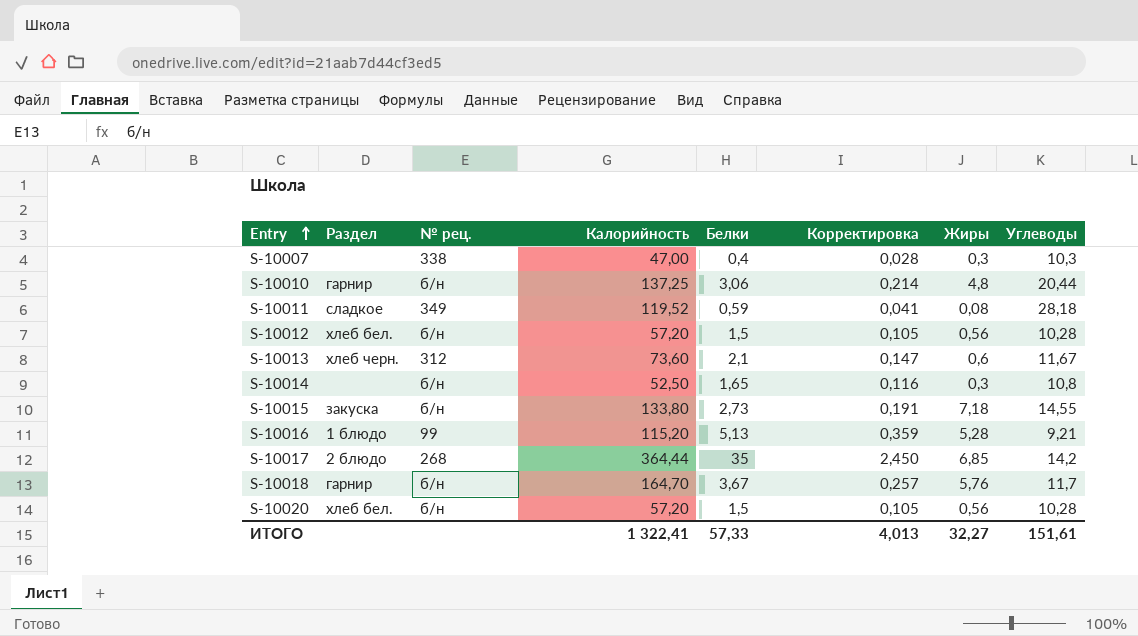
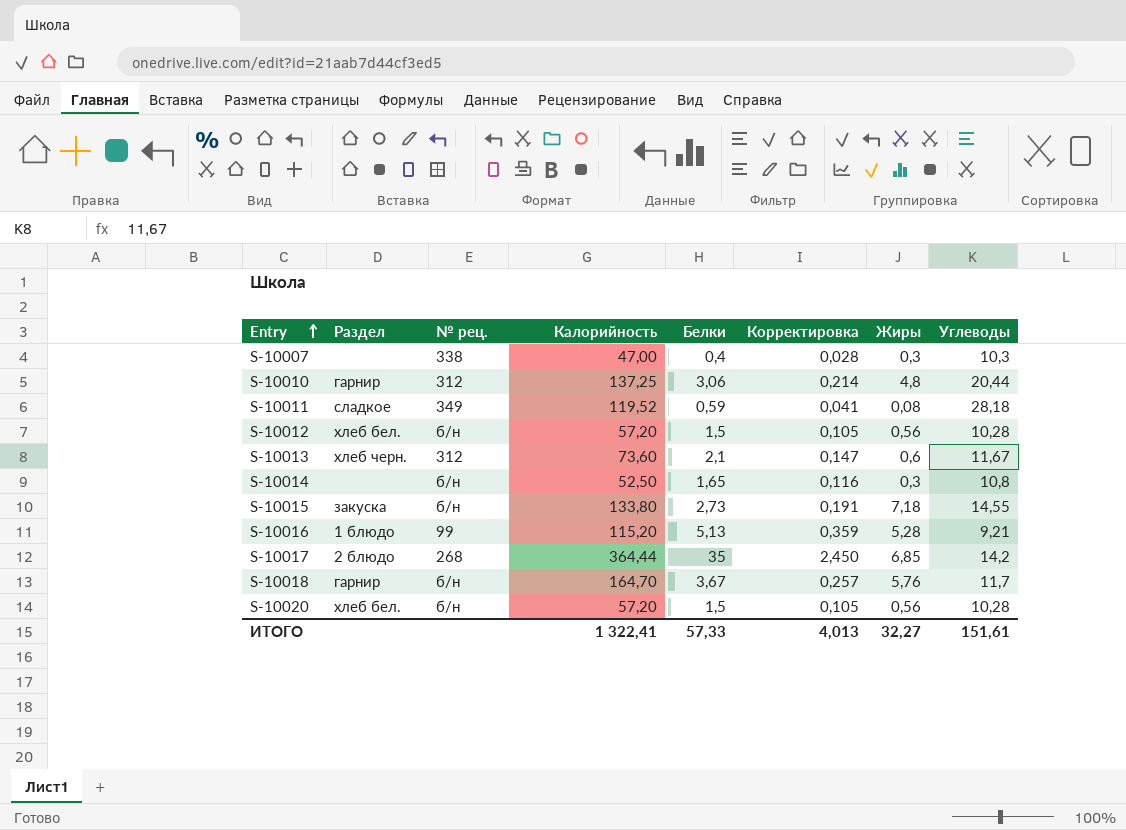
S-10010 | № рец.: б/н -> 312

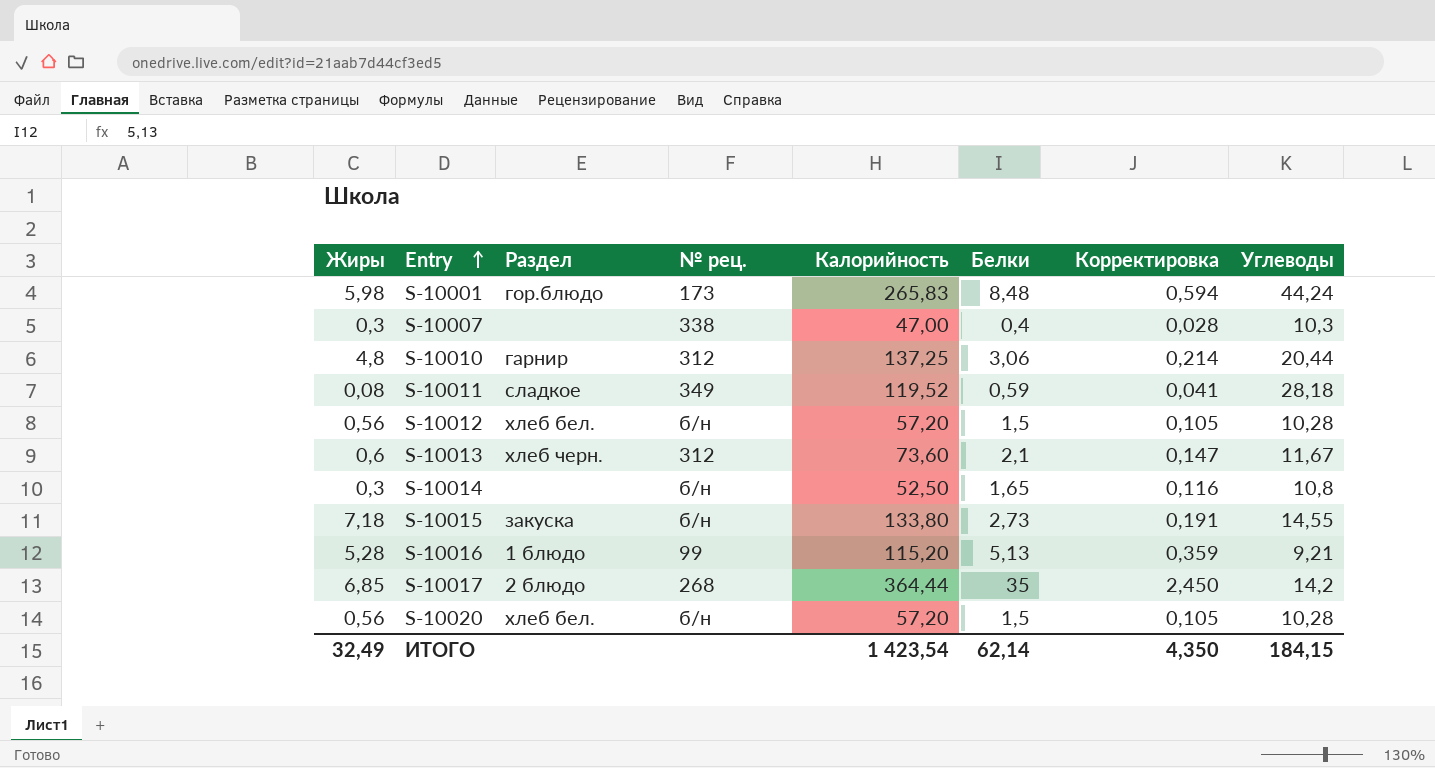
column Жиры | position: 7 -> 1
row S-10018: гарнир | б/н | 164,70 | 3,67 | 0,257 | 5,76 | 11,7 -> none
row S-10001: none -> 5,98 | гор.блюдо | 173 | 265,83 | 8,48 | 0,594 | 44,24
ИТОГО | Жиры: 32,27 -> 32,49
ИТОГО | Калорийность: 1 322,41 -> 1 423,54
ИТОГО | Белки: 57,33 -> 62,14
ИТОГО | Корректировка: 4,013 -> 4,350
ИТОГО | Углеводы: 151,61 -> 184,15

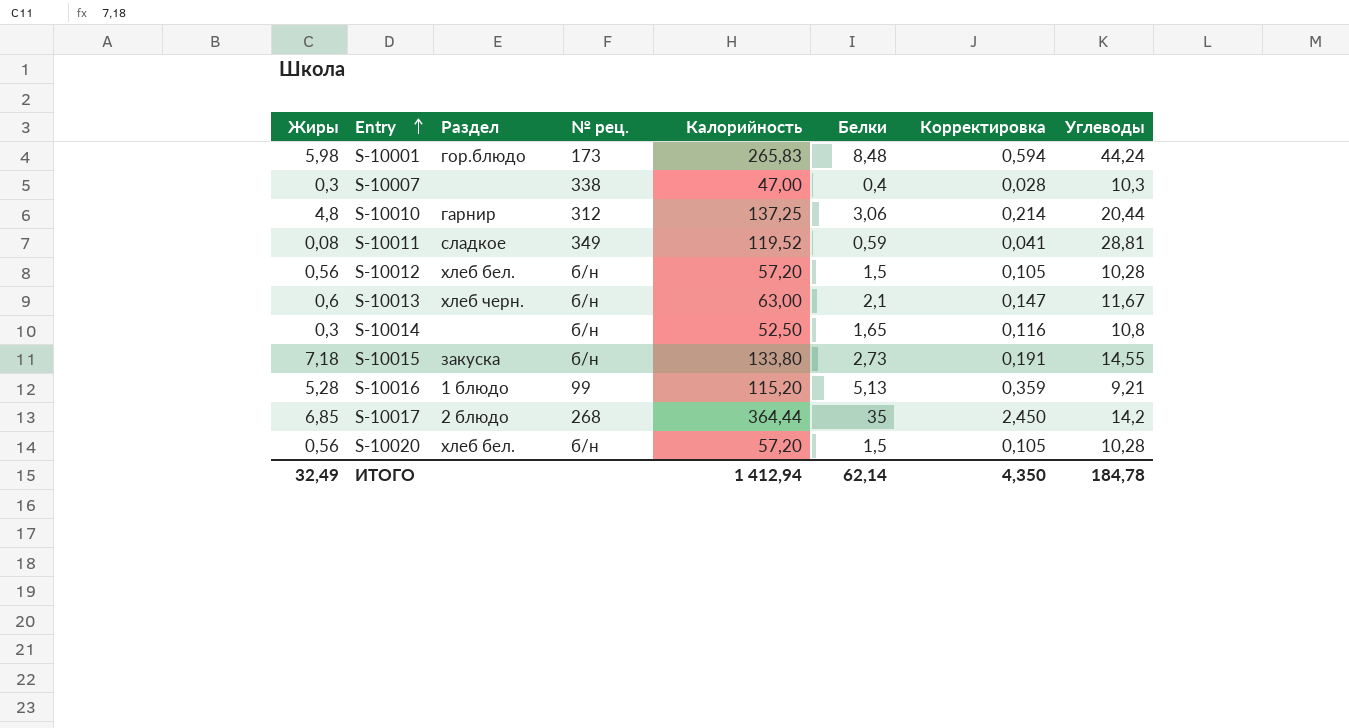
S-10011 | Углеводы: 28,18 -> 28,81
S-10013 | № рец.: 312 -> б/н
S-10013 | Калорийность: 73,60 -> 63,00
ИТОГО | Калорийность: 1 423,54 -> 1 412,94
ИТОГО | Углеводы: 184,15 -> 184,78

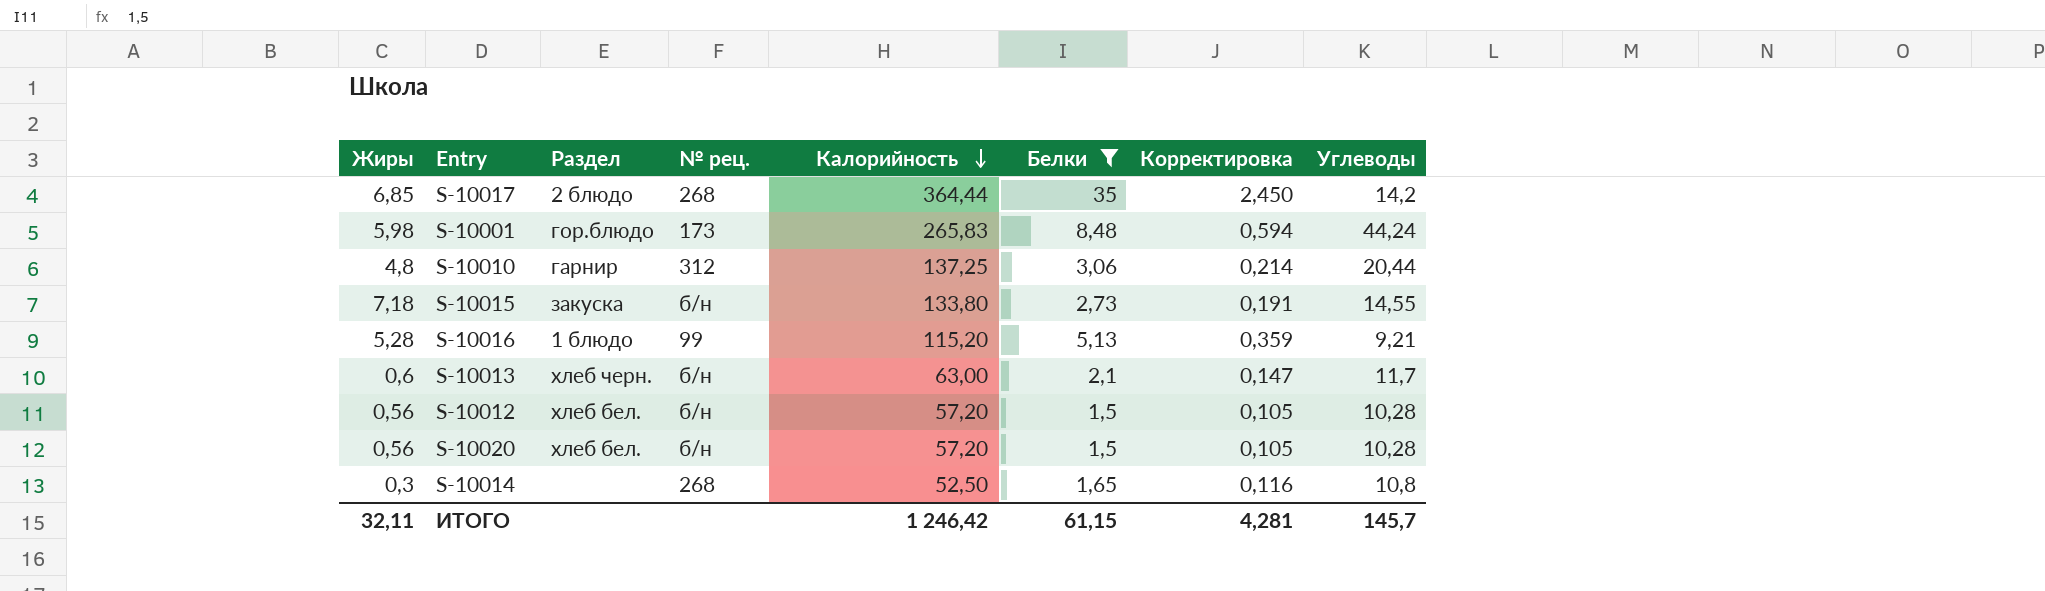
filter: none -> Белки >= 1,5
row order: Entry ascending -> Калорийность descending
S-10013 | Углеводы: 11,67 -> 11,7
S-10014 | № рец.: б/н -> 268
ИТОГО | Жиры: 32,49 -> 32,11
ИТОГО | Калорийность: 1 412,94 -> 1 246,42
ИТОГО | Белки: 62,14 -> 61,15
ИТОГО | Корректировка: 4,350 -> 4,281
ИТОГО | Углеводы: 184,78 -> 145,7

